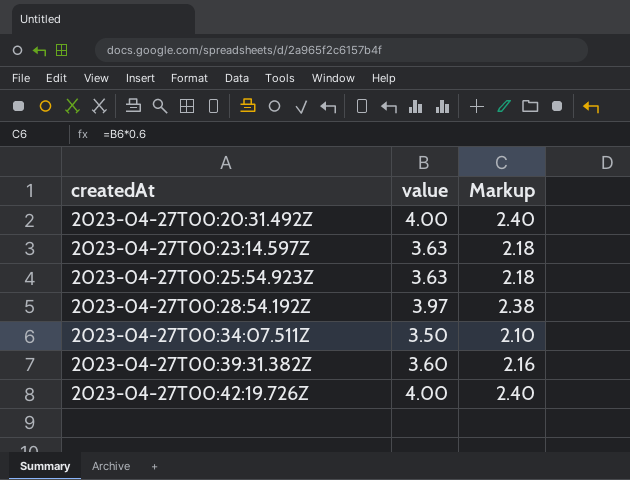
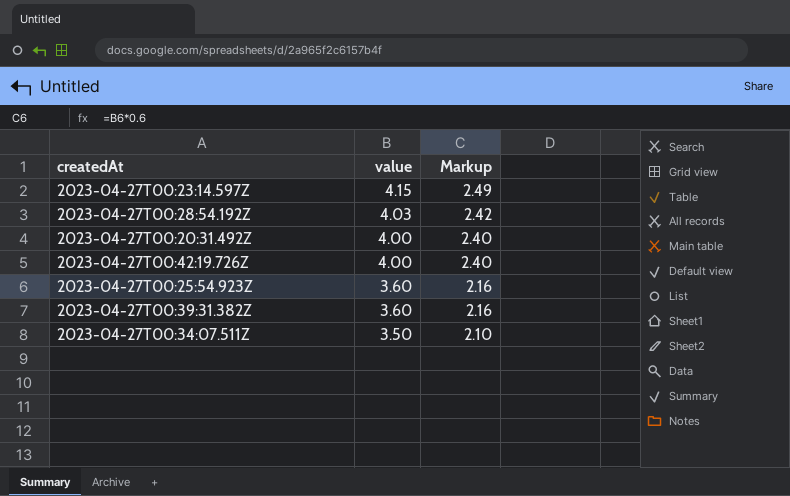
row order: createdAt ascending -> value descending
2023-04-27T00:23:14.597Z | value: 3.63 -> 4.15
2023-04-27T00:23:14.597Z | Markup: 2.18 -> 2.49
2023-04-27T00:28:54.192Z | value: 3.97 -> 4.03
2023-04-27T00:28:54.192Z | Markup: 2.38 -> 2.42
2023-04-27T00:25:54.923Z | value: 3.63 -> 3.60
2023-04-27T00:25:54.923Z | Markup: 2.18 -> 2.16

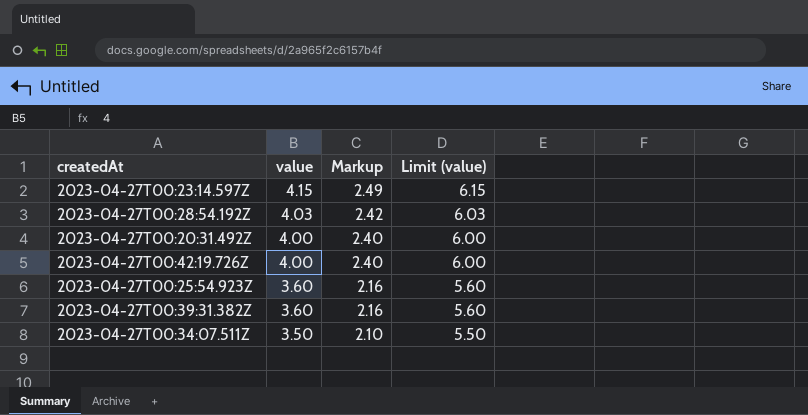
column Limit (value) | formula: none -> [value] + 2

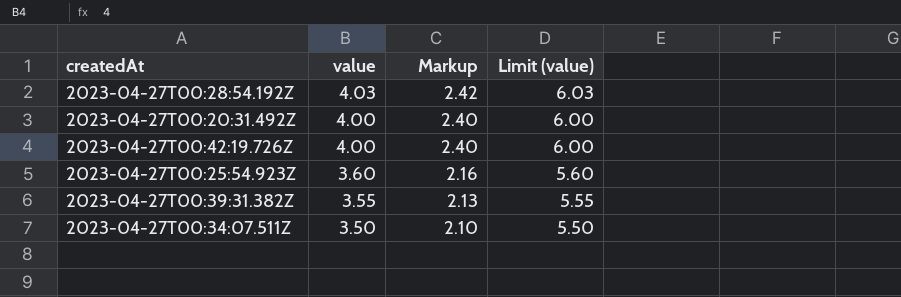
row 2023-04-27T00:23:14.597Z: 4.15 | 2.49 | 6.15 -> none
2023-04-27T00:39:31.382Z | value: 3.60 -> 3.55
2023-04-27T00:39:31.382Z | Markup: 2.16 -> 2.13
2023-04-27T00:39:31.382Z | Limit (value): 5.60 -> 5.55

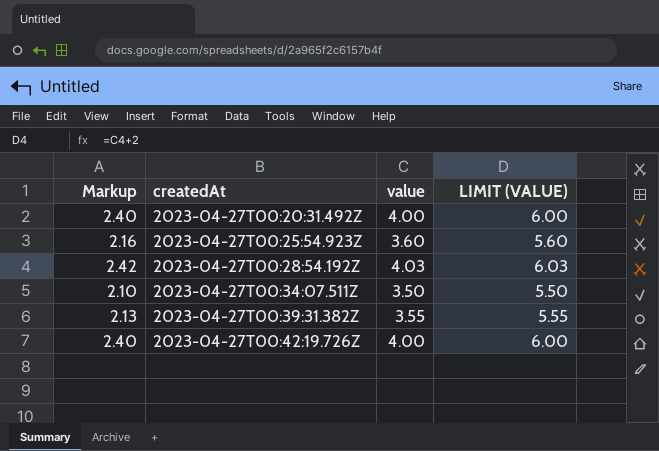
row order: value descending -> createdAt ascending
column Markup | position: 3 -> 1
column name: Limit (value) -> LIMIT (VALUE)

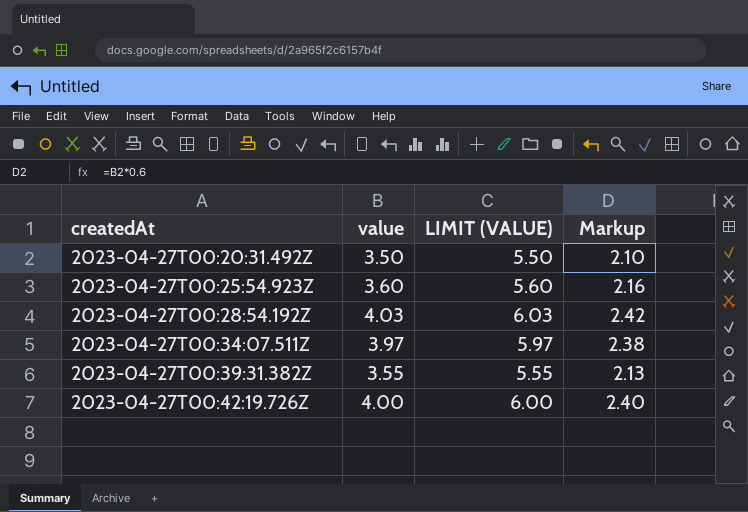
column Markup | position: 1 -> 4
2023-04-27T00:20:31.492Z | value: 4.00 -> 3.50
2023-04-27T00:20:31.492Z | LIMIT (VALUE): 6.00 -> 5.50
2023-04-27T00:20:31.492Z | Markup: 2.40 -> 2.10
2023-04-27T00:34:07.511Z | value: 3.50 -> 3.97
2023-04-27T00:34:07.511Z | LIMIT (VALUE): 5.50 -> 5.97
2023-04-27T00:34:07.511Z | Markup: 2.10 -> 2.38

